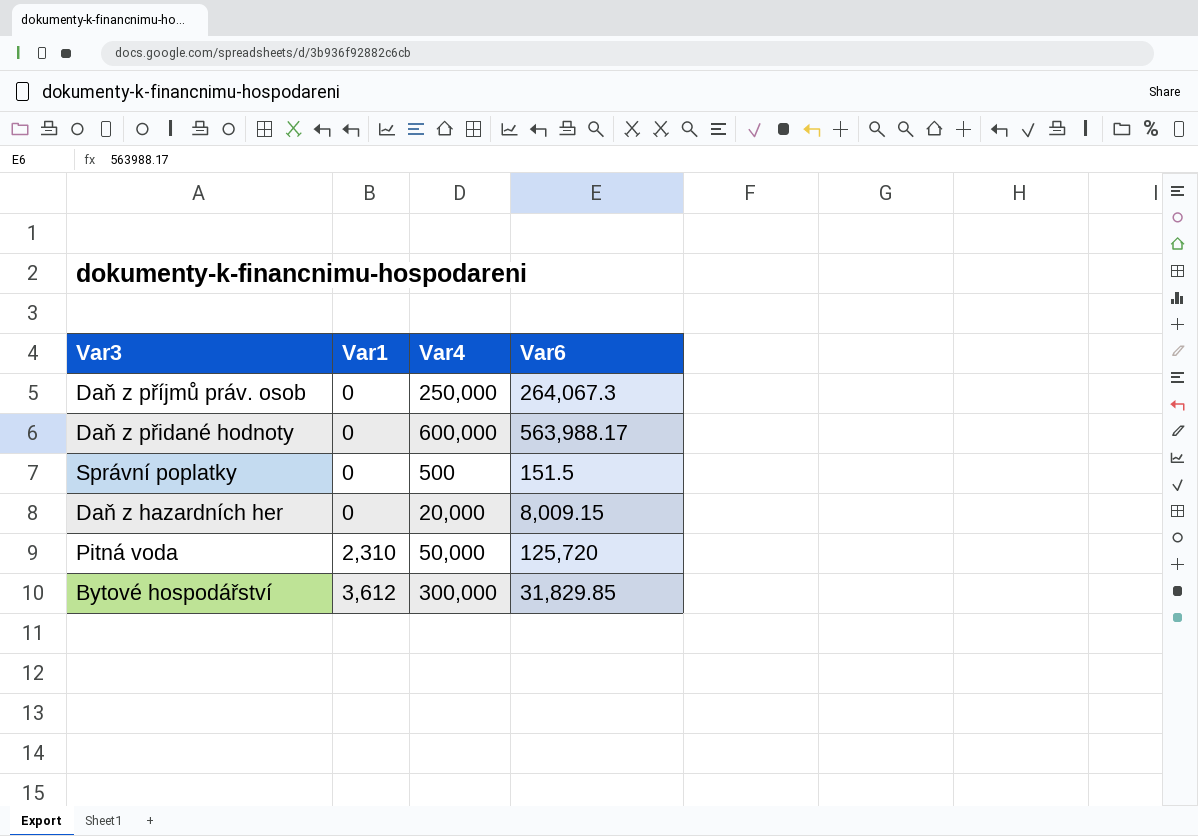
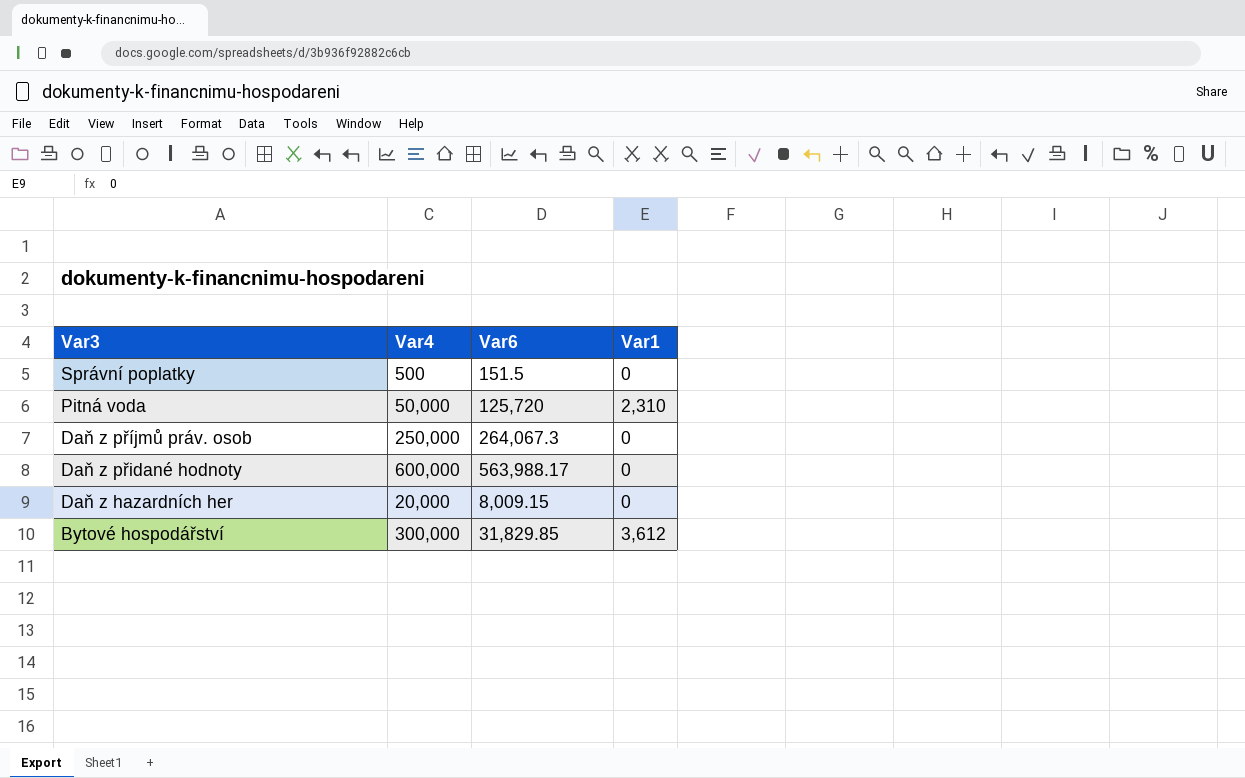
row order: Var1 ascending -> Var3 descending
column Var1 | position: 2 -> 4

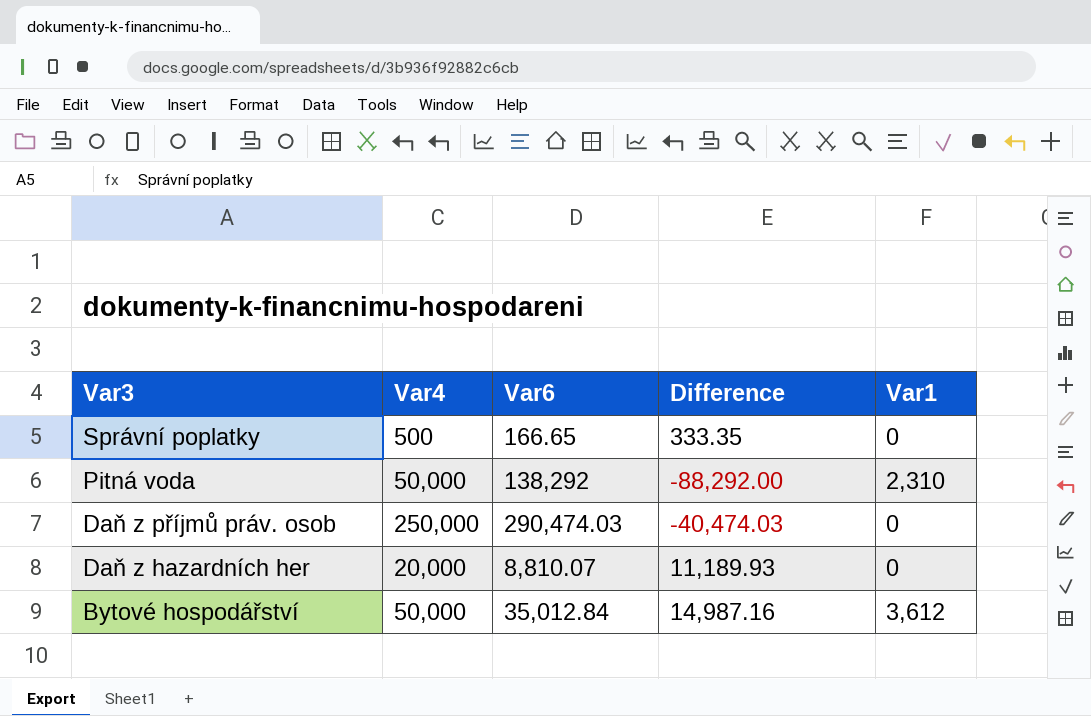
column Difference | formula: none -> [Var4] - [Var6]
row Daň z přidané hodnoty: 600,000 | 563,988.17 | 0 -> none
Správní poplatky | Var6: 151.5 -> 166.65
Pitná voda | Var6: 125,720 -> 138,292
Daň z příjmů práv. osob | Var6: 264,067.3 -> 290,474.03
Daň z hazardních her | Var6: 8,009.15 -> 8,810.07
Bytové hospodářství | Var4: 300,000 -> 50,000
Bytové hospodářství | Var6: 31,829.85 -> 35,012.84

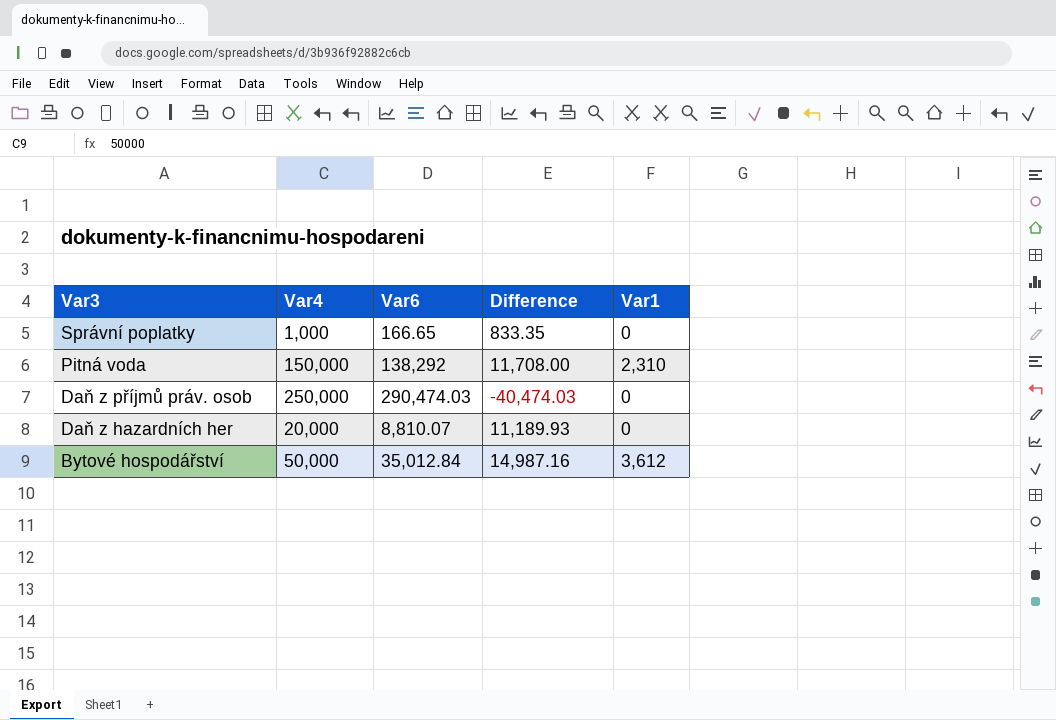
Správní poplatky | Var4: 500 -> 1,000
Správní poplatky | Difference: 333.35 -> 833.35
Pitná voda | Var4: 50,000 -> 150,000
Pitná voda | Difference: -88,292.00 -> 11,708.00

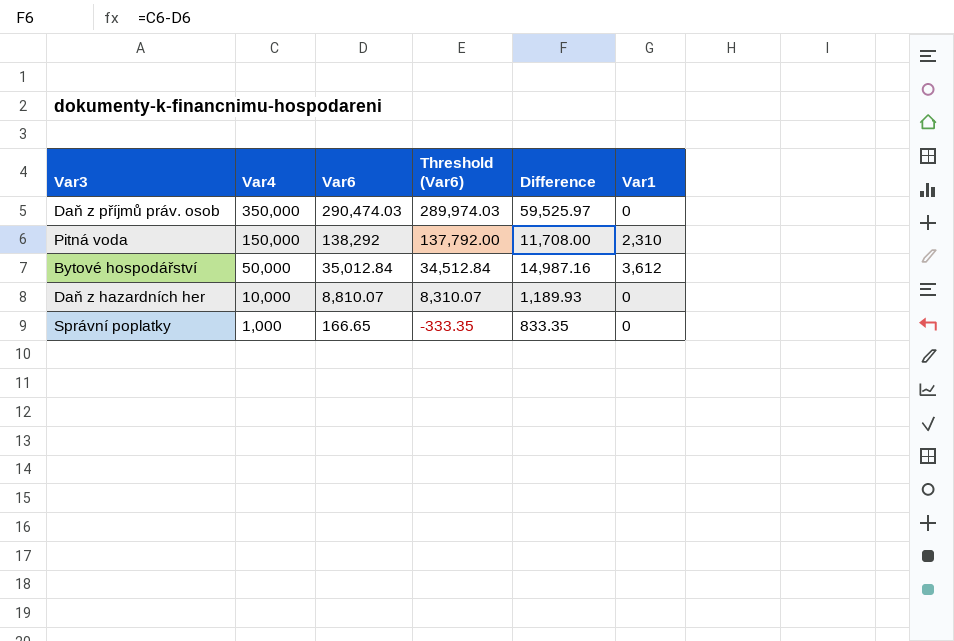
row order: Var3 descending -> Var4 descending
column Threshold (Var6) | formula: none -> [Var6] - 500
Daň z příjmů práv. osob | Var4: 250,000 -> 350,000
Daň z příjmů práv. osob | Difference: -40,474.03 -> 59,525.97
Daň z hazardních her | Var4: 20,000 -> 10,000
Daň z hazardních her | Difference: 11,189.93 -> 1,189.93

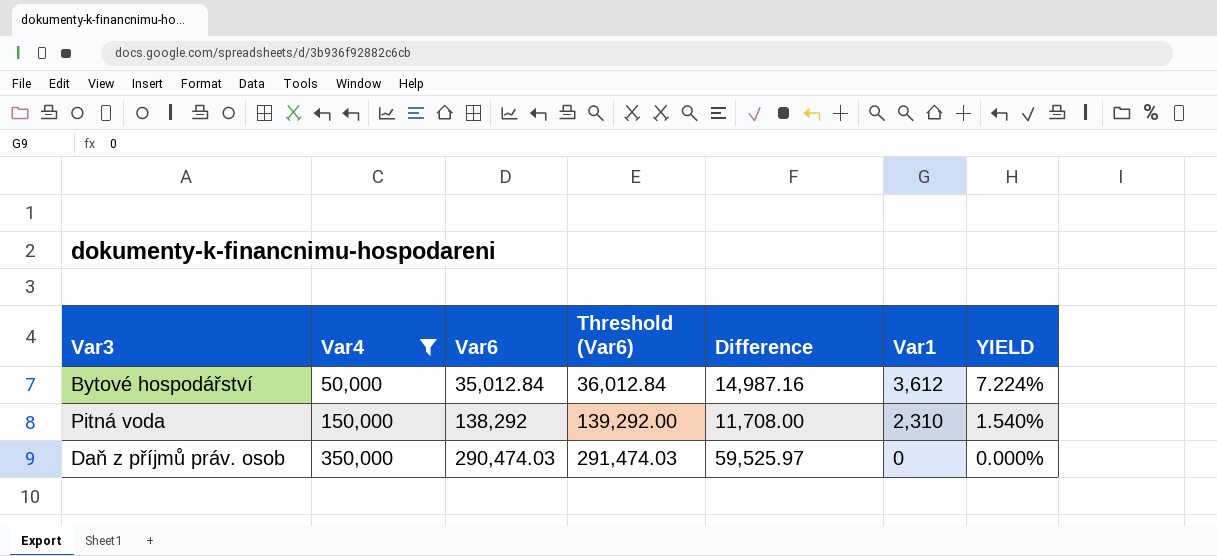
filter: none -> Var4 >= 50,000
row order: Var4 descending -> Var4 ascending
column Threshold (Var6) | formula: [Var6] - 500 -> [Var6] + 1000
column YIELD | formula: none -> [Var1] / [Var4]

